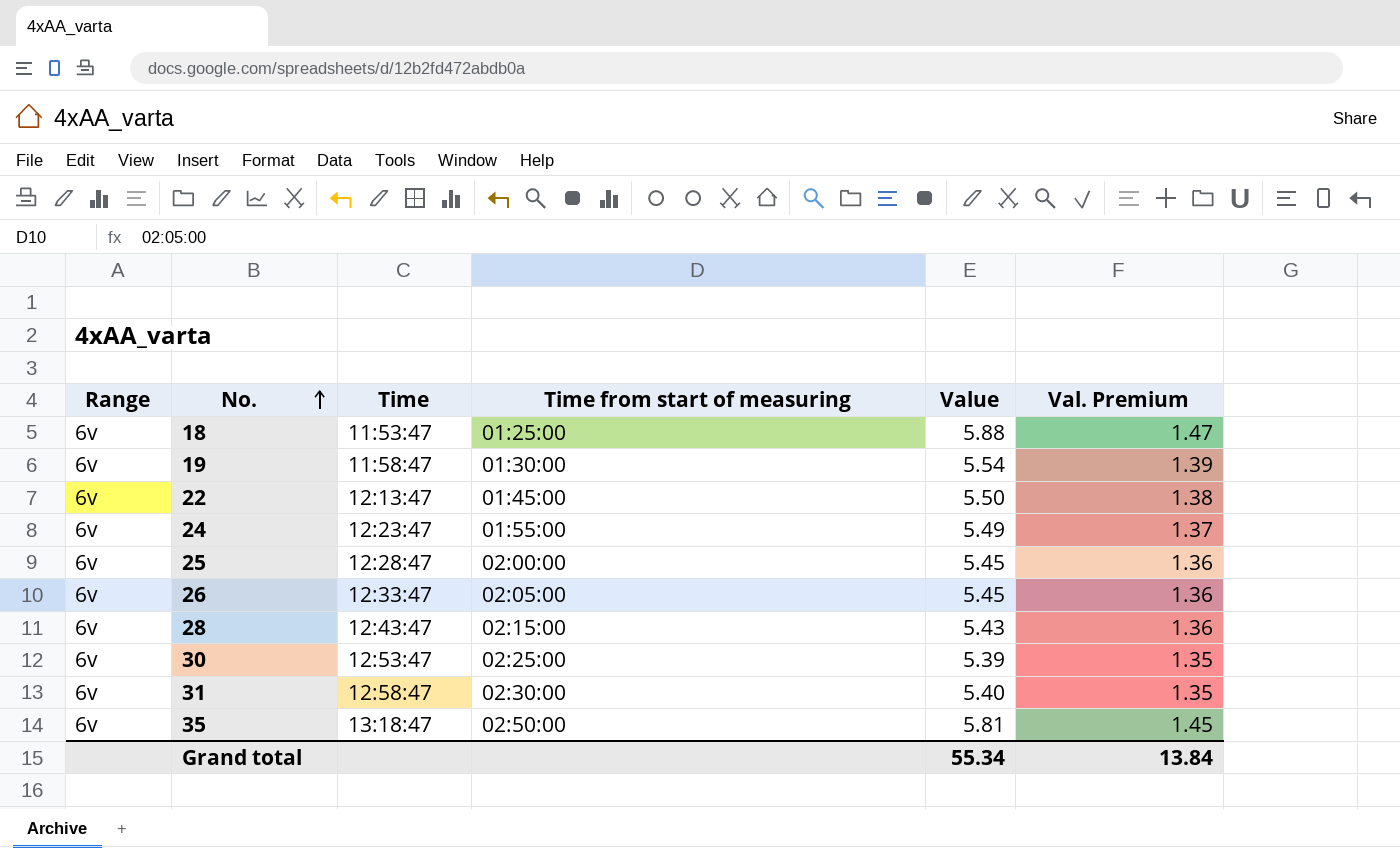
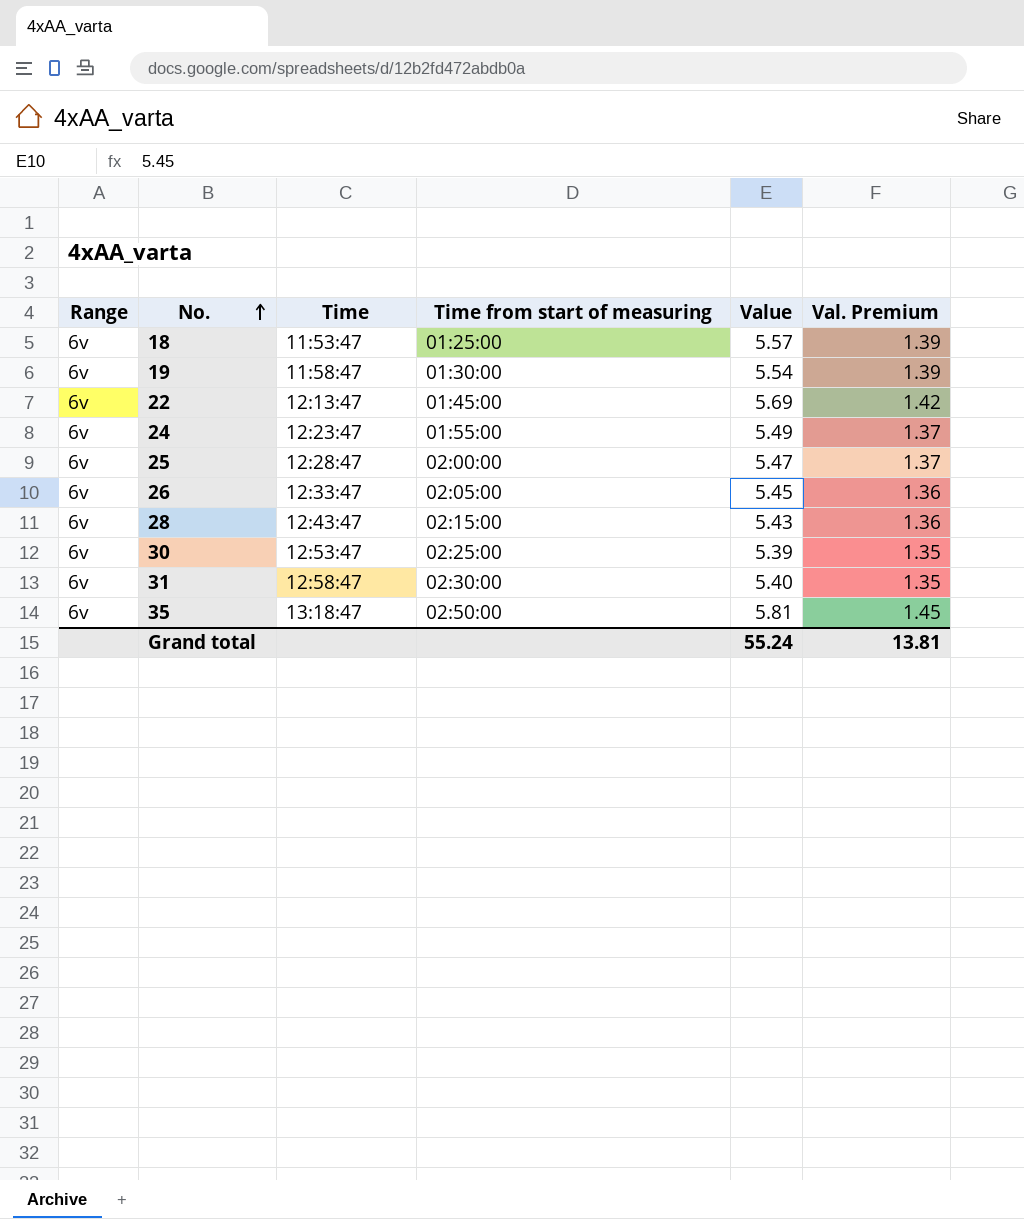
18 | Value: 5.88 -> 5.57
18 | Val. Premium: 1.47 -> 1.39
22 | Value: 5.50 -> 5.69
22 | Val. Premium: 1.38 -> 1.42
25 | Value: 5.45 -> 5.47
25 | Val. Premium: 1.36 -> 1.37
Grand total | Value: 55.34 -> 55.24
Grand total | Val. Premium: 13.84 -> 13.81

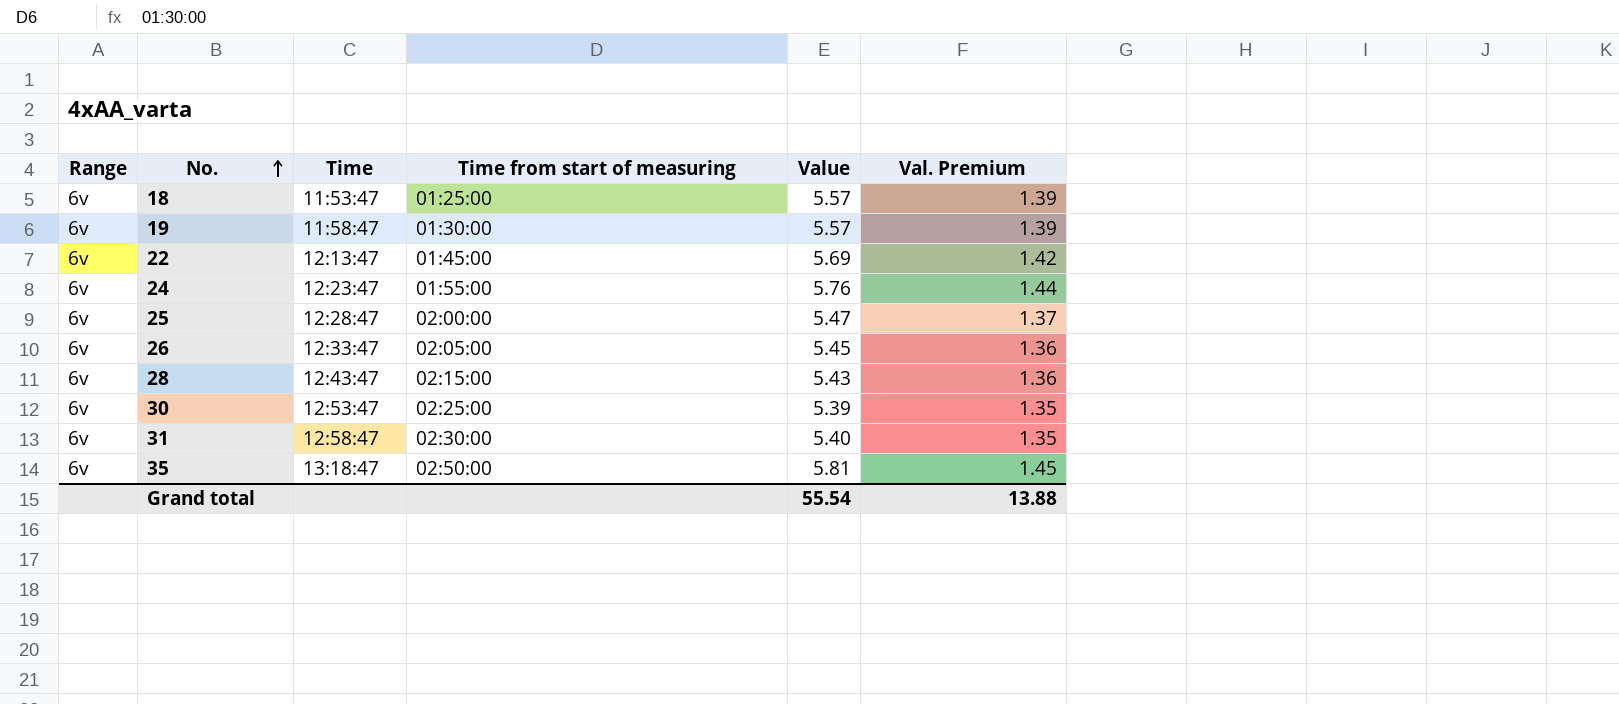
19 | Value: 5.54 -> 5.57
24 | Value: 5.49 -> 5.76
24 | Val. Premium: 1.37 -> 1.44
Grand total | Value: 55.24 -> 55.54
Grand total | Val. Premium: 13.81 -> 13.88

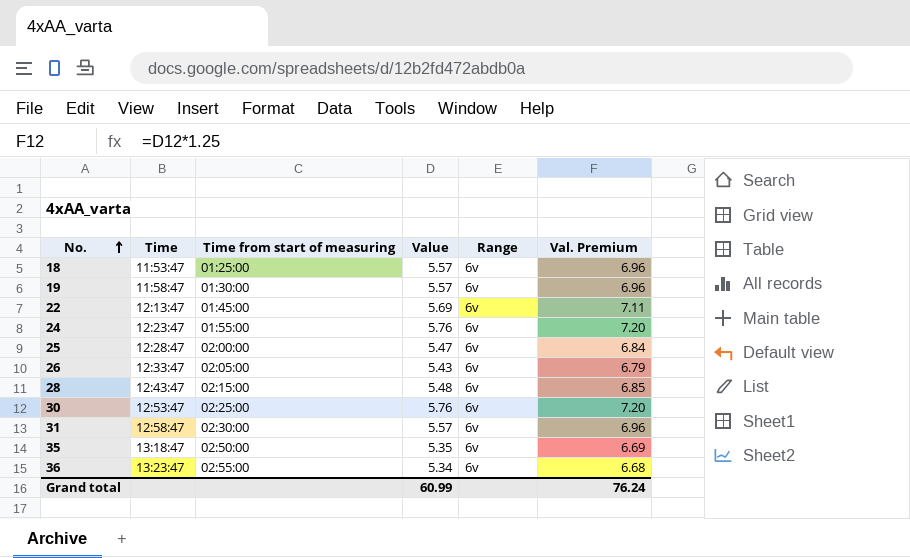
column Range | position: 1 -> 5
column Val. Premium | formula: [Value] * 0.25 -> [Value] * 1.25
26 | Value: 5.45 -> 5.43
28 | Value: 5.43 -> 5.48
30 | Value: 5.39 -> 5.76
31 | Value: 5.40 -> 5.57
35 | Value: 5.81 -> 5.35
row 36: none -> 13:23:47 | 02:55:00 | 5.34 | 6v | 6.68
Grand total | Value: 55.54 -> 60.99
Grand total | Val. Premium: 13.88 -> 76.24

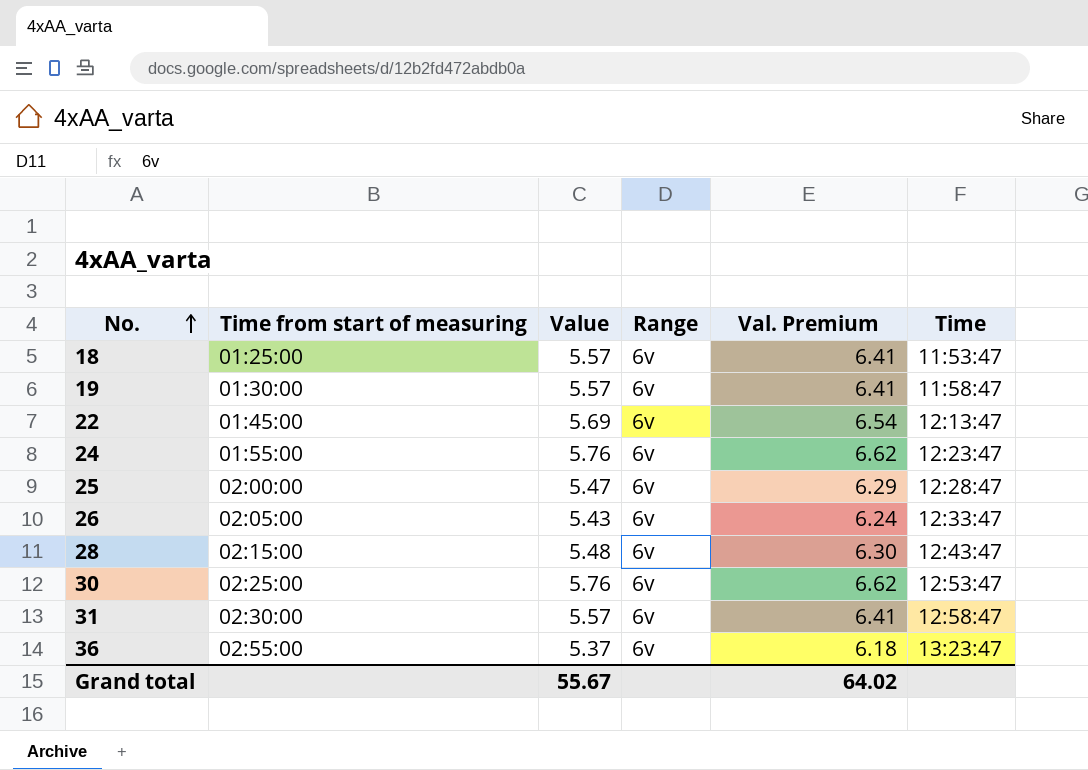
column Val. Premium | formula: [Value] * 1.25 -> [Value] * 1.15
column Time | position: 2 -> 6
row 35: 13:18:47 | 02:50:00 | 5.35 | 6v | 6.69 -> none
36 | Value: 5.34 -> 5.37
Grand total | Value: 60.99 -> 55.67
Grand total | Val. Premium: 76.24 -> 64.02

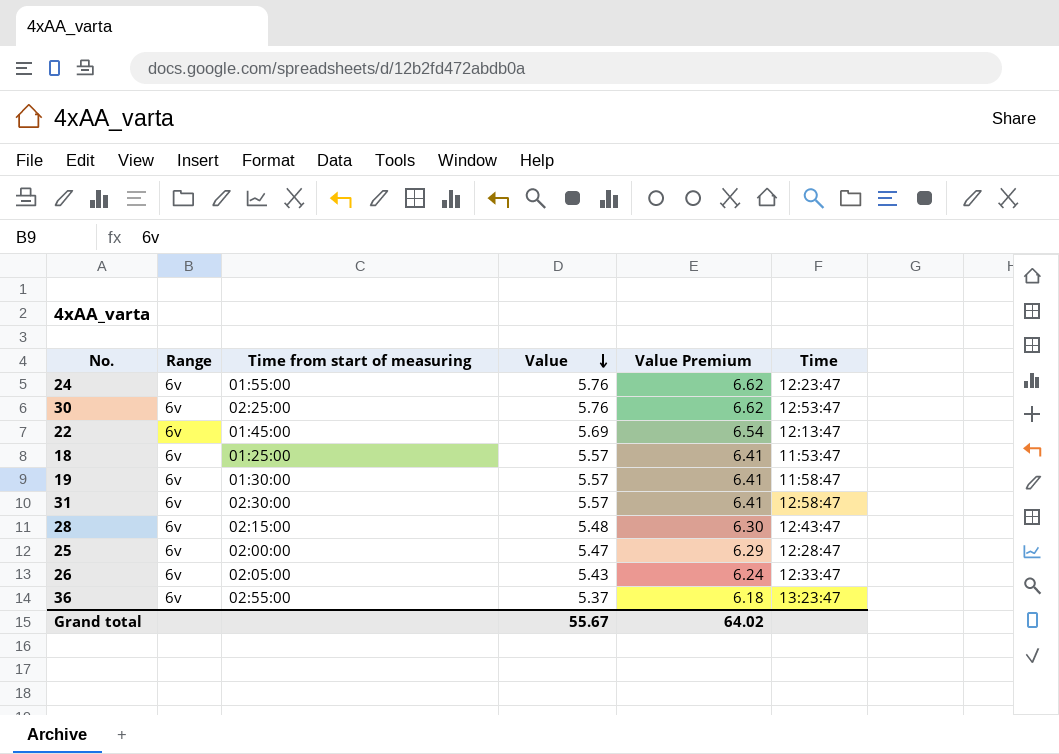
row order: No. ascending -> Value descending
column Range | position: 4 -> 2
column name: Val. Premium -> Value Premium

